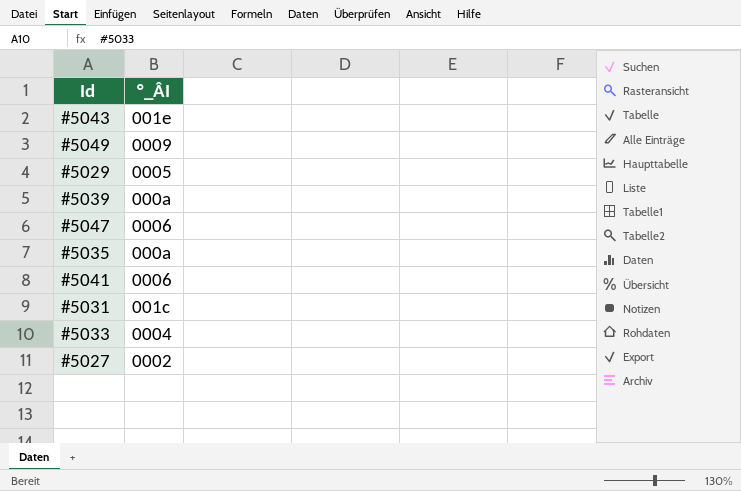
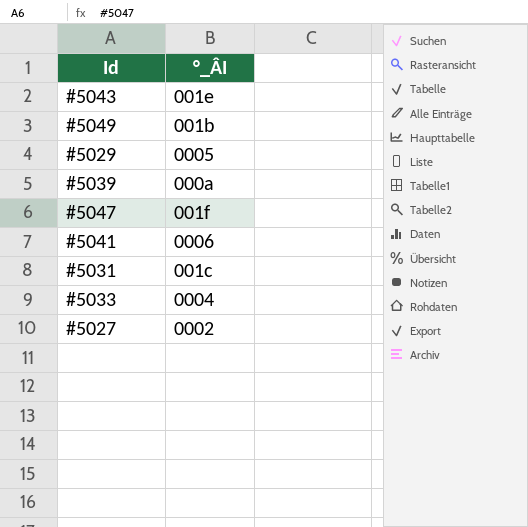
row #5035: 000a -> none
#5049 | °_ÂI: 0009 -> 001b
#5047 | °_ÂI: 0006 -> 001f

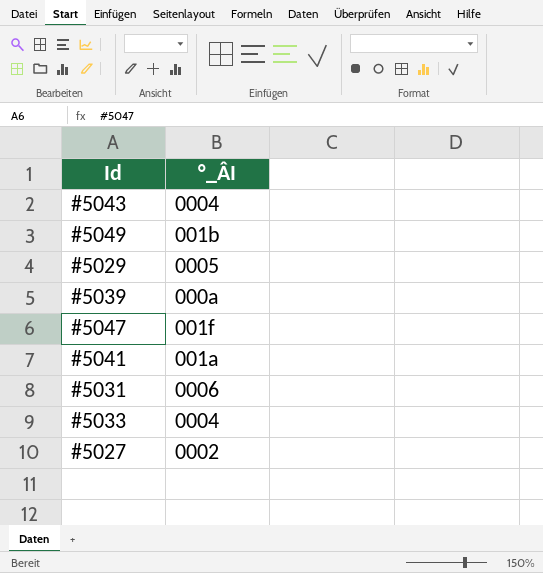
#5043 | °_ÂI: 001e -> 0004
#5041 | °_ÂI: 0006 -> 001a
#5031 | °_ÂI: 001c -> 0006

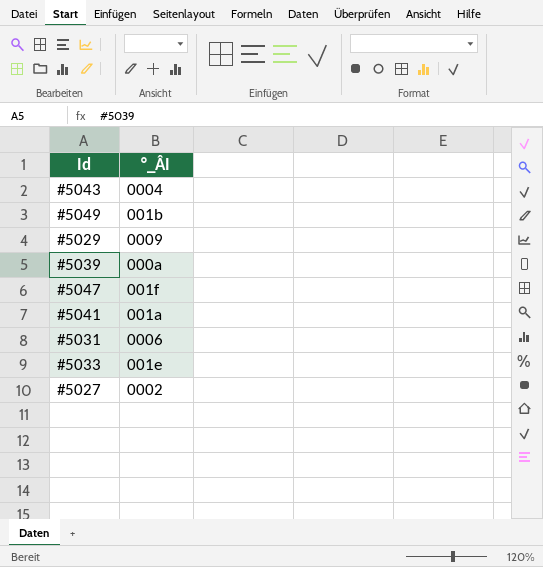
#5029 | °_ÂI: 0005 -> 0009
#5033 | °_ÂI: 0004 -> 001e

